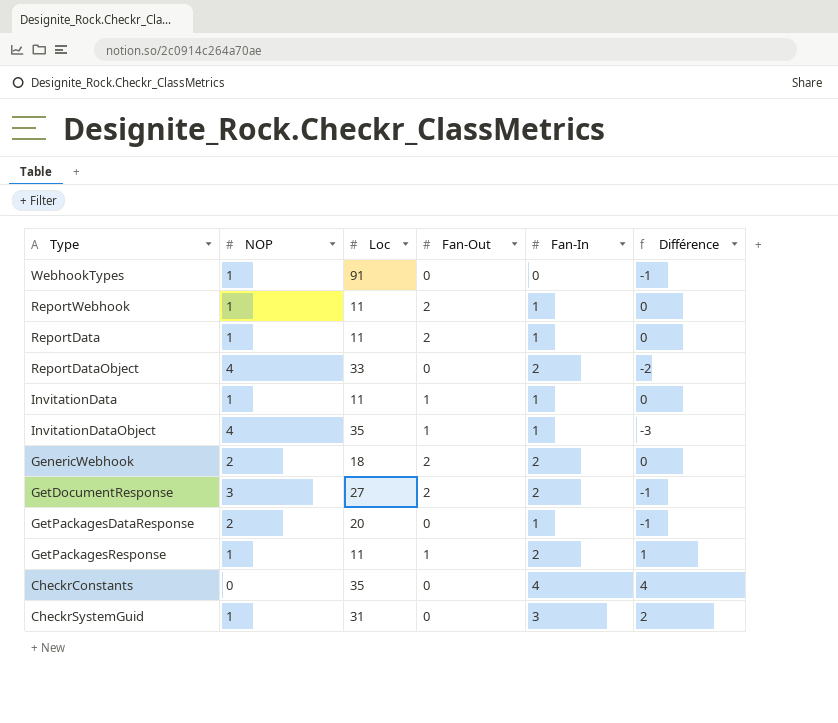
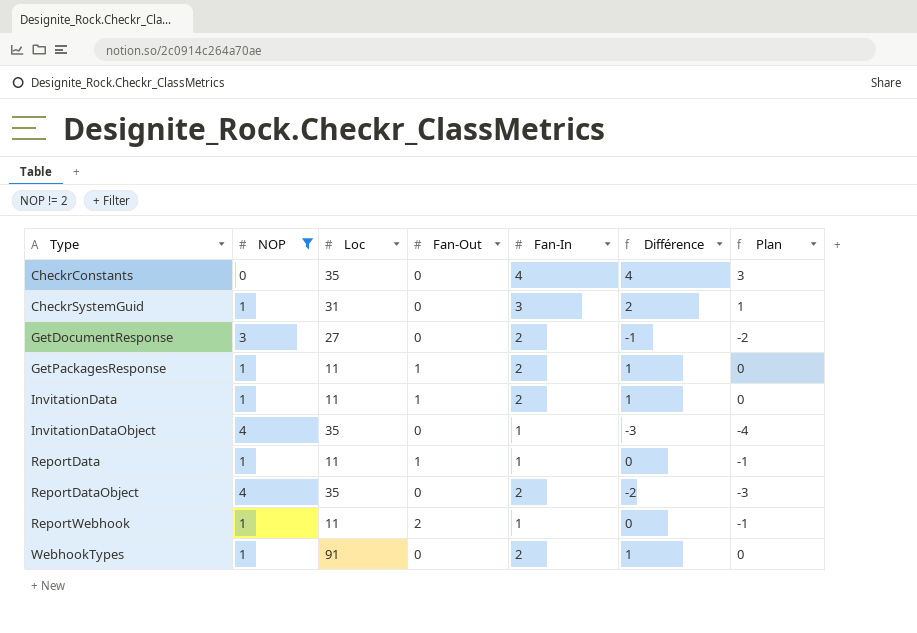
filter: none -> NOP != 2
row order: none -> Type ascending
column Plan | formula: none -> [Différence] - 1
GetDocumentResponse | Fan-Out: 2 -> 0
InvitationData | Fan-In: 1 -> 2
InvitationData | Différence: 0 -> 1
InvitationDataObject | Fan-Out: 1 -> 0
ReportData | Fan-Out: 2 -> 1
ReportDataObject | Loc: 33 -> 35
WebhookTypes | Fan-In: 0 -> 2
WebhookTypes | Différence: -1 -> 1

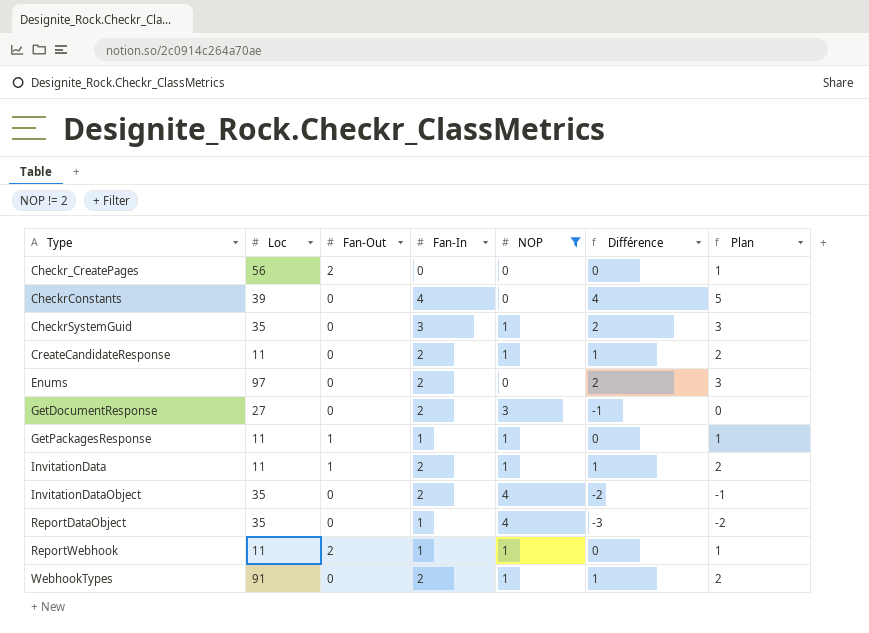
column NOP | position: 2 -> 5
column Plan | formula: [Différence] - 1 -> [Différence] + 1
row ReportData: 1 | 11 | 1 | 1 | 0 | -1 -> none
row Checkr_CreatePages: none -> 56 | 2 | 0 | 0 | 0 | 1
CheckrConstants | Loc: 35 -> 39
CheckrSystemGuid | Loc: 31 -> 35
row CreateCandidateResponse: none -> 11 | 0 | 2 | 1 | 1 | 2
row Enums: none -> 97 | 0 | 2 | 0 | 2 | 3
GetPackagesResponse | Fan-In: 2 -> 1
GetPackagesResponse | Différence: 1 -> 0
InvitationDataObject | Fan-In: 1 -> 2
InvitationDataObject | Différence: -3 -> -2
ReportDataObject | Fan-In: 2 -> 1
ReportDataObject | Différence: -2 -> -3

